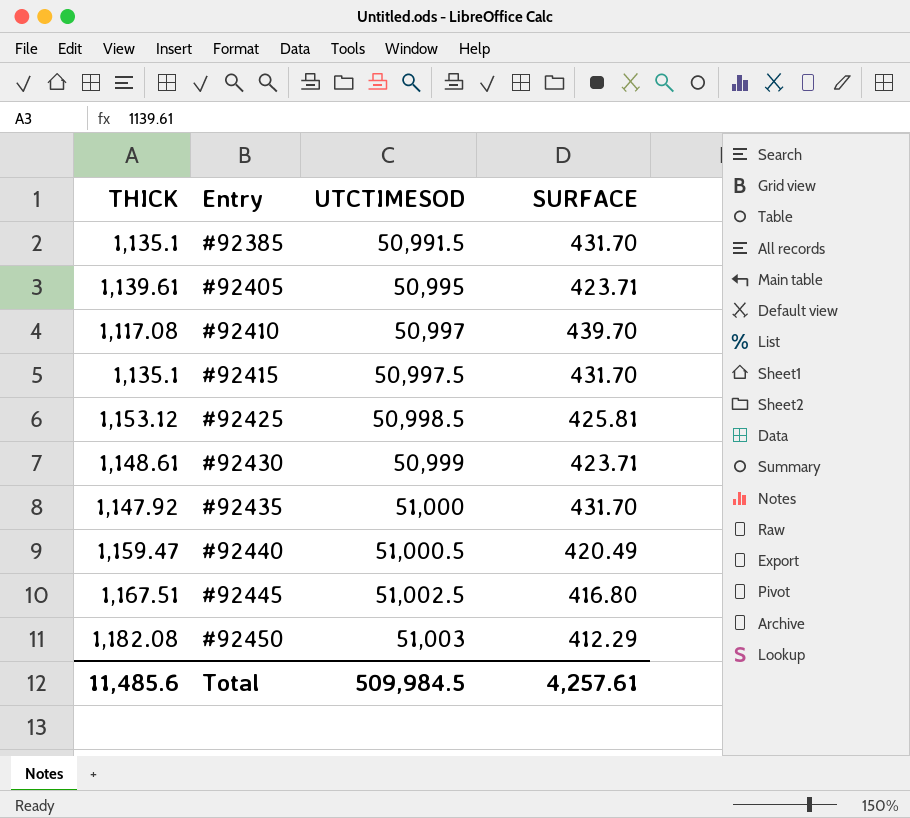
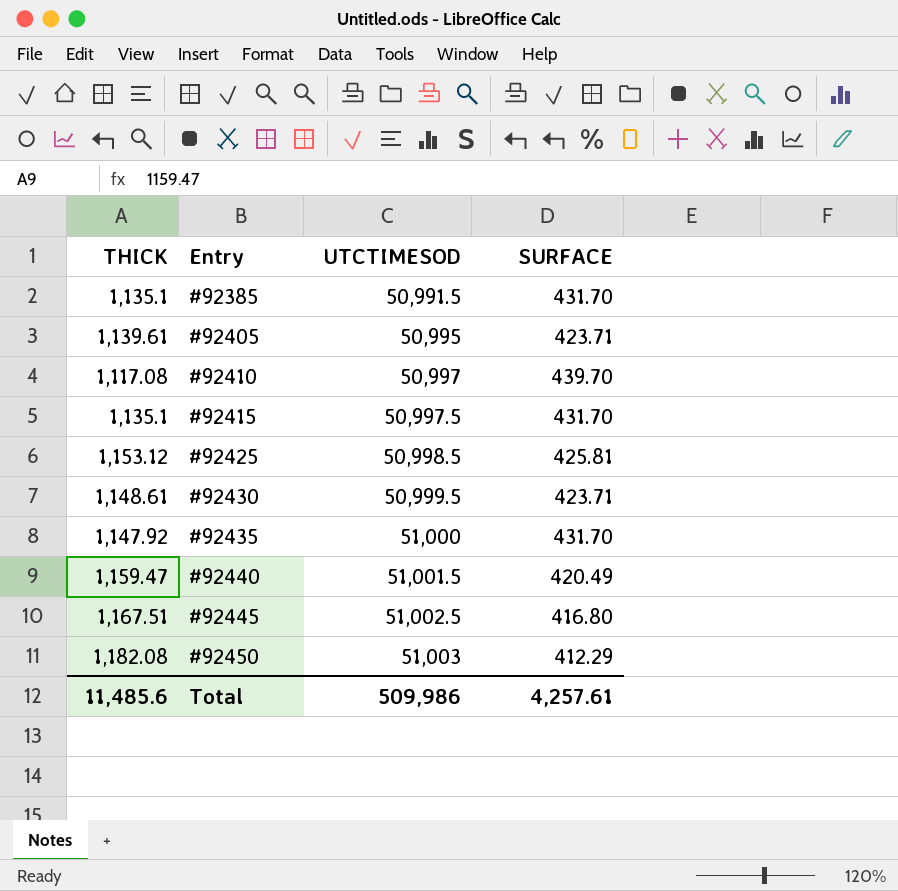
#92430 | UTCTIMESOD: 50,999 -> 50,999.5
#92440 | UTCTIMESOD: 51,000.5 -> 51,001.5
Total | UTCTIMESOD: 509,984.5 -> 509,986

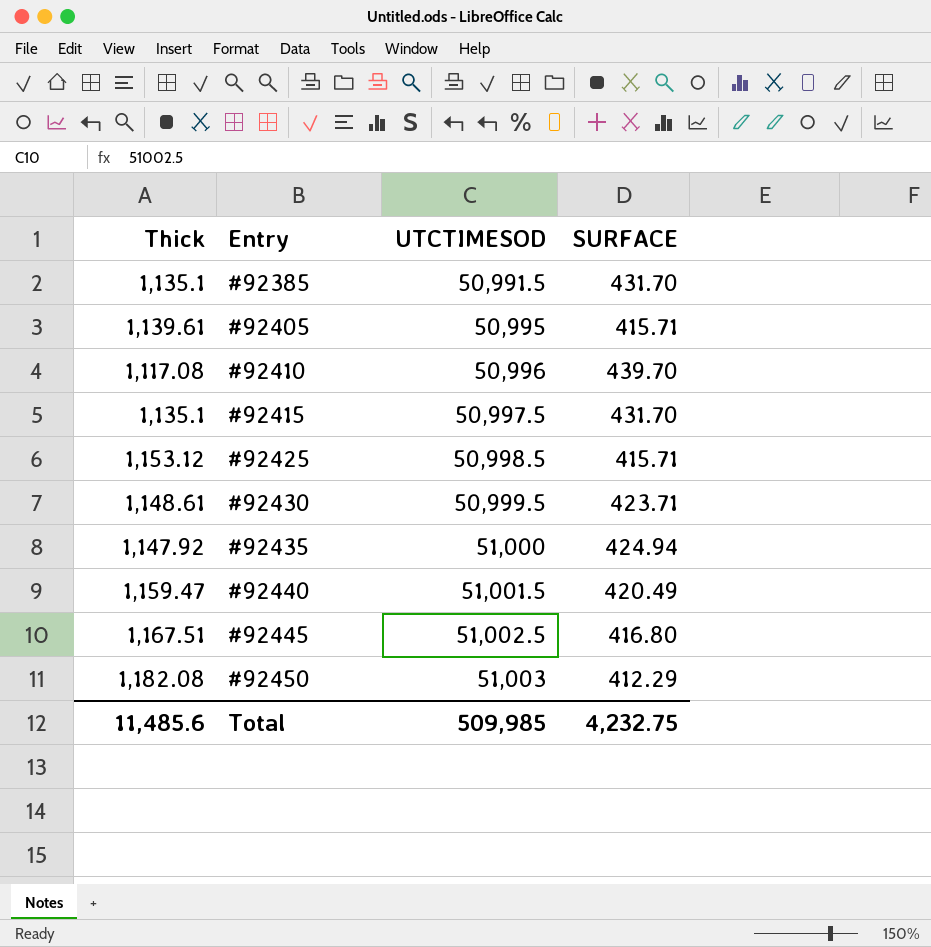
column name: THICK -> Thick
#92405 | SURFACE: 423.71 -> 415.71
#92410 | UTCTIMESOD: 50,997 -> 50,996
#92425 | SURFACE: 425.81 -> 415.71
#92435 | SURFACE: 431.70 -> 424.94
Total | UTCTIMESOD: 509,986 -> 509,985
Total | SURFACE: 4,257.61 -> 4,232.75

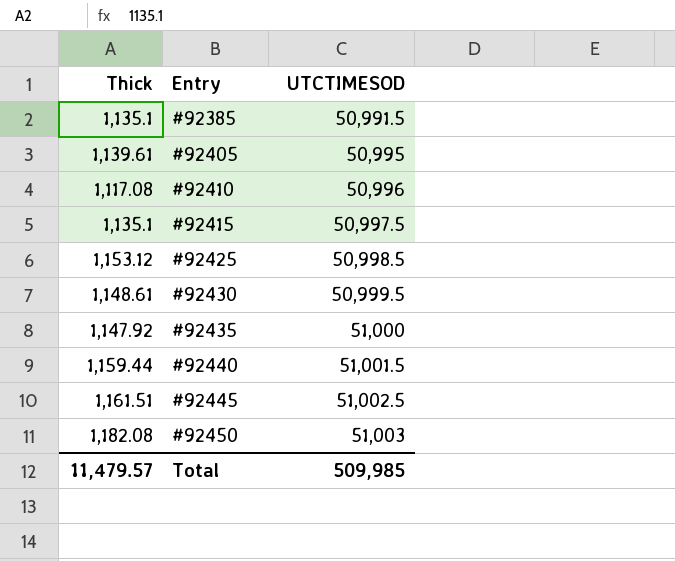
column SURFACE | position: 4 -> none
#92440 | Thick: 1,159.47 -> 1,159.44
#92445 | Thick: 1,167.51 -> 1,161.51
Total | Thick: 11,485.6 -> 11,479.57

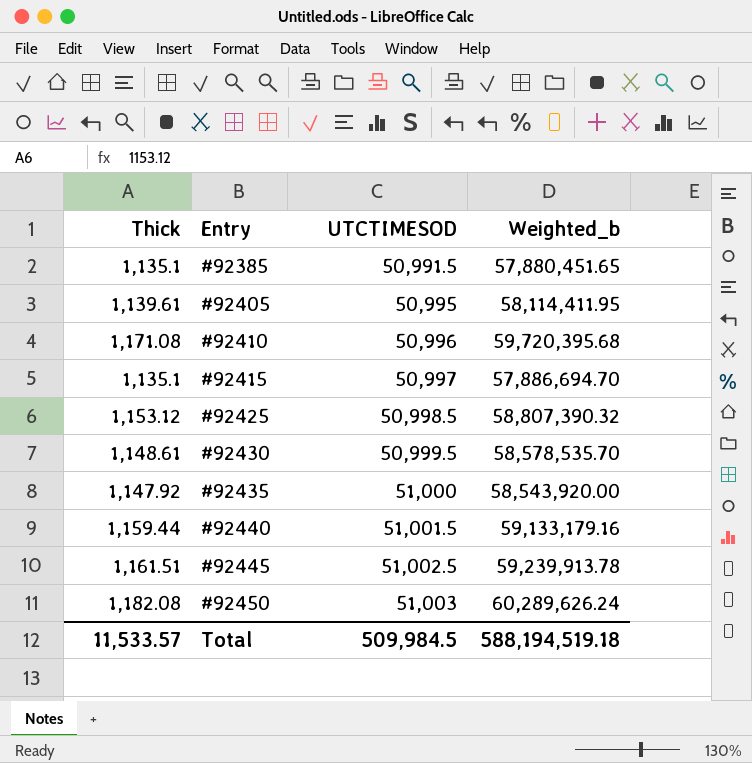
column Weighted_b | formula: none -> [Thick] * [UTCTIMESOD]
#92410 | Thick: 1,117.08 -> 1,171.08
#92415 | UTCTIMESOD: 50,997.5 -> 50,997
Total | Thick: 11,479.57 -> 11,533.57
Total | UTCTIMESOD: 509,985 -> 509,984.5

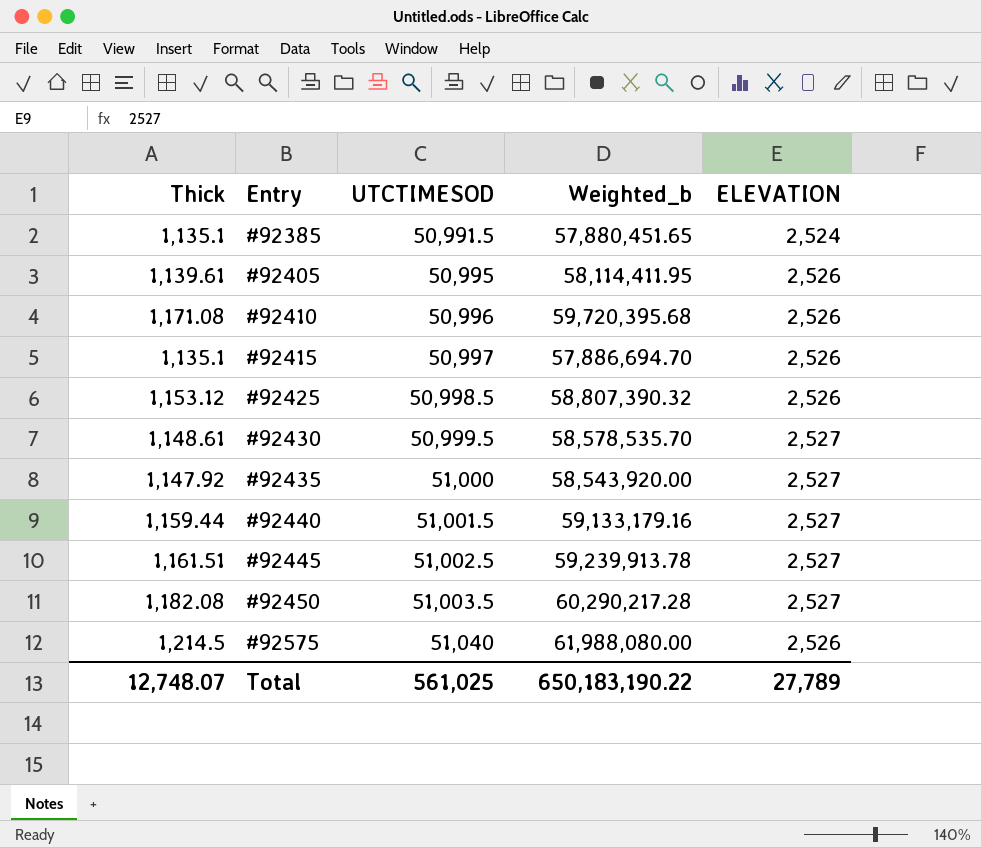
column ELEVATION | position: none -> 5
#92450 | UTCTIMESOD: 51,003 -> 51,003.5
#92450 | Weighted_b: 60,289,626.24 -> 60,290,217.28
row #92575: none -> 1,214.5 | 51,040 | 61,988,080.00 | 2,526
Total | Thick: 11,533.57 -> 12,748.07
Total | UTCTIMESOD: 509,984.5 -> 561,025
Total | Weighted_b: 588,194,519.18 -> 650,183,190.22

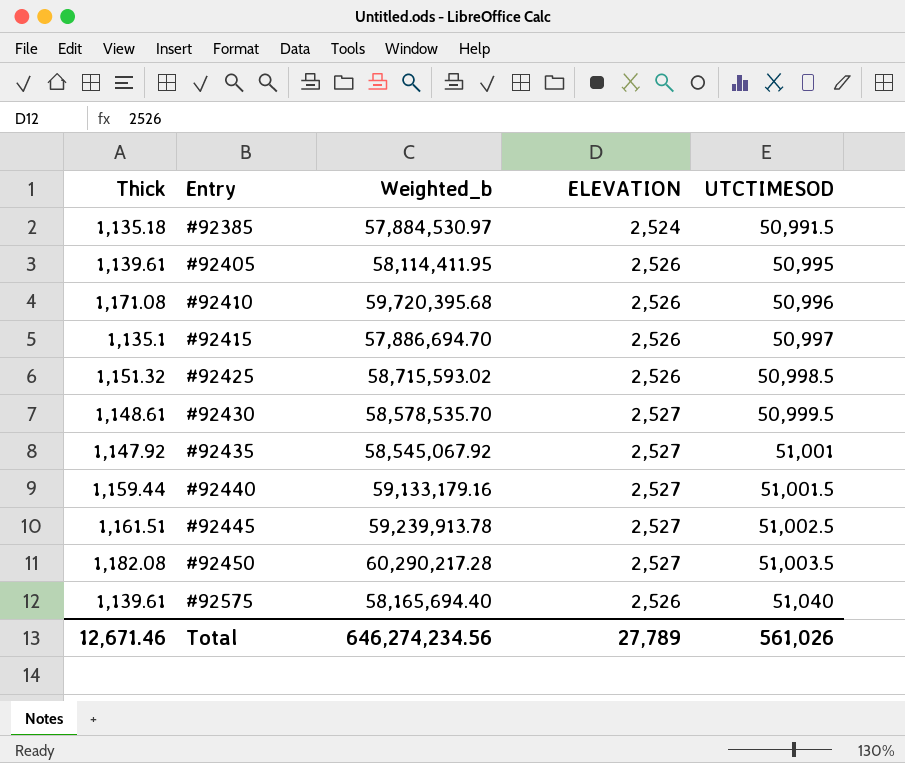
column UTCTIMESOD | position: 3 -> 5
#92385 | Thick: 1,135.1 -> 1,135.18
#92385 | Weighted_b: 57,880,451.65 -> 57,884,530.97
#92425 | Thick: 1,153.12 -> 1,151.32
#92425 | Weighted_b: 58,807,390.32 -> 58,715,593.02
#92435 | Weighted_b: 58,543,920.00 -> 58,545,067.92
#92435 | UTCTIMESOD: 51,000 -> 51,001
#92575 | Thick: 1,214.5 -> 1,139.61
#92575 | Weighted_b: 61,988,080.00 -> 58,165,694.40
Total | Thick: 12,748.07 -> 12,671.46
Total | Weighted_b: 650,183,190.22 -> 646,274,234.56
Total | UTCTIMESOD: 561,025 -> 561,026

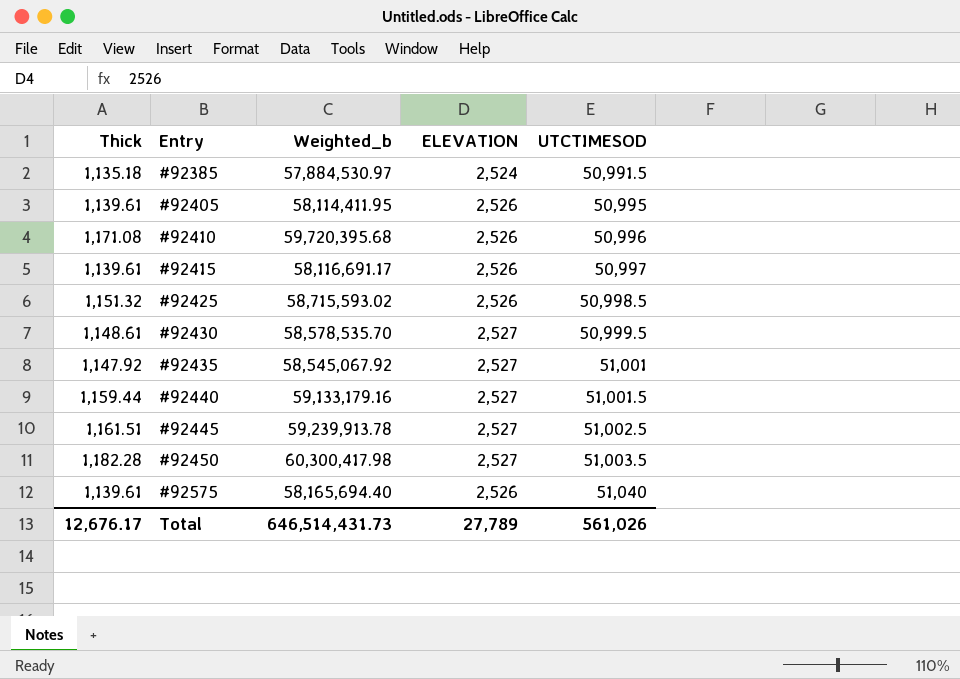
#92415 | Thick: 1,135.1 -> 1,139.61
#92415 | Weighted_b: 57,886,694.70 -> 58,116,691.17
#92450 | Thick: 1,182.08 -> 1,182.28
#92450 | Weighted_b: 60,290,217.28 -> 60,300,417.98
Total | Thick: 12,671.46 -> 12,676.17
Total | Weighted_b: 646,274,234.56 -> 646,514,431.73

